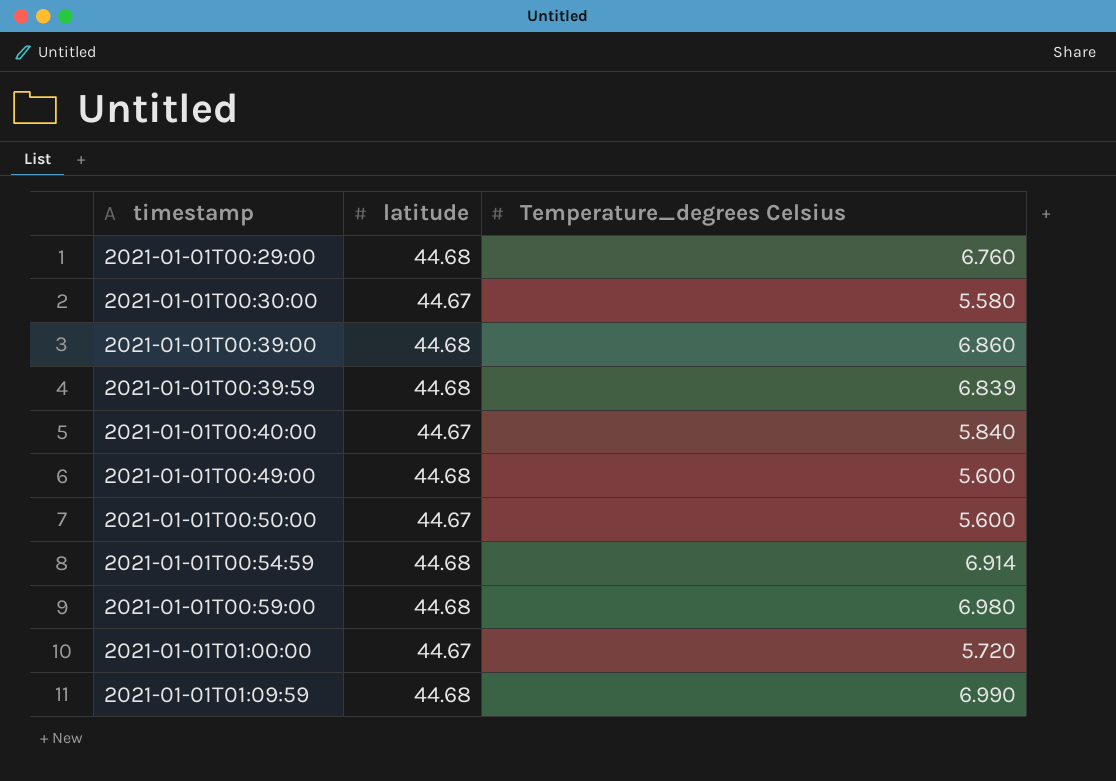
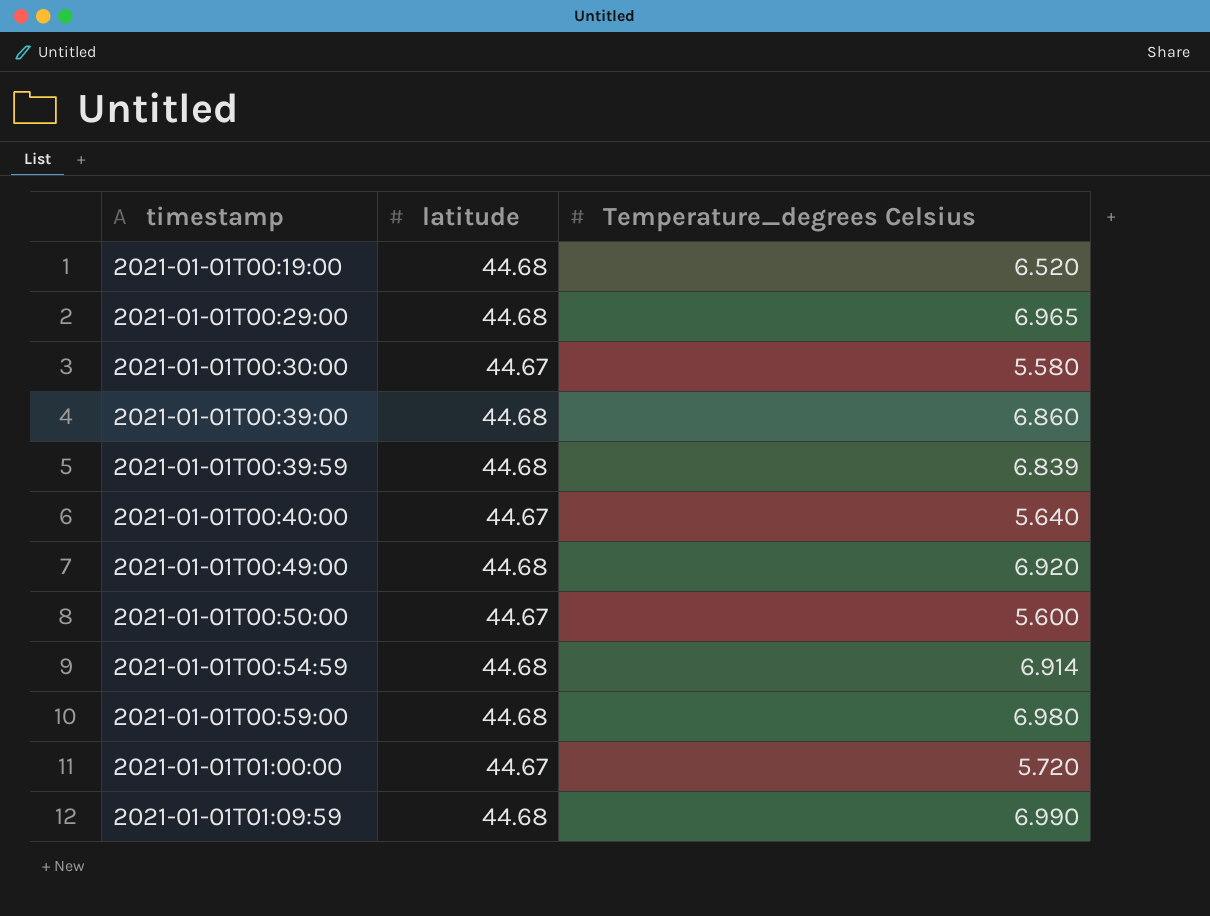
row 2021-01-01T00:19:00: none -> 44.68 | 6.520
2021-01-01T00:29:00 | Temperature_degrees Celsius: 6.760 -> 6.965
2021-01-01T00:40:00 | Temperature_degrees Celsius: 5.840 -> 5.640
2021-01-01T00:49:00 | Temperature_degrees Celsius: 5.600 -> 6.920

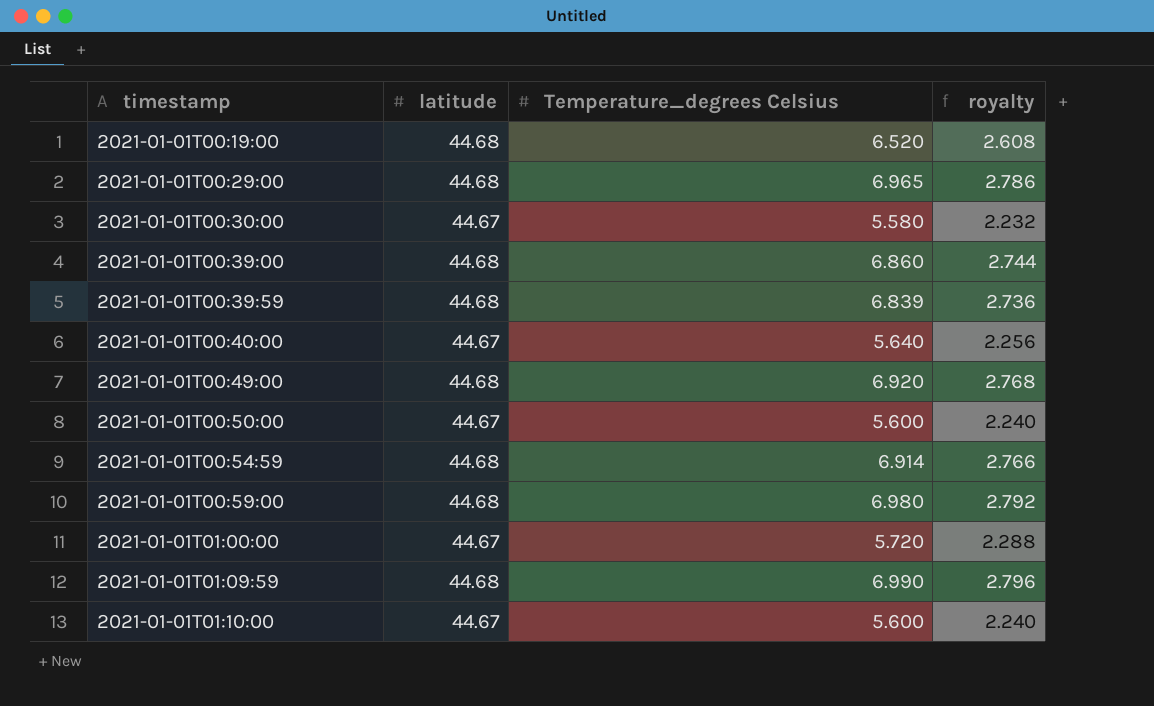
column royalty | formula: none -> [Temperature_degrees Celsius] * 0.4
row 2021-01-01T01:10:00: none -> 44.67 | 5.600 | 2.240

